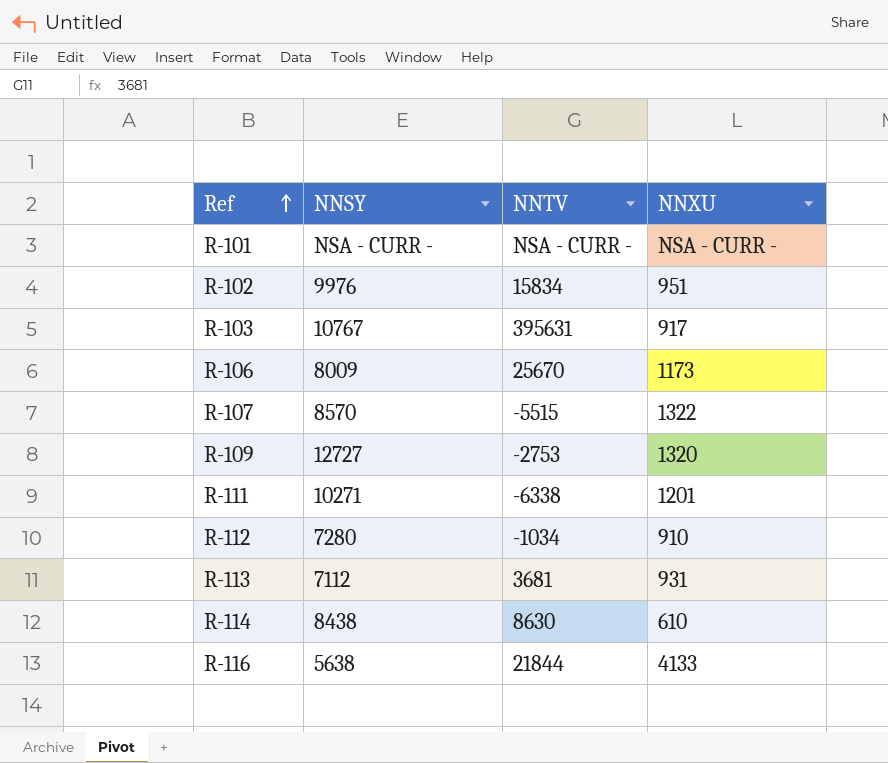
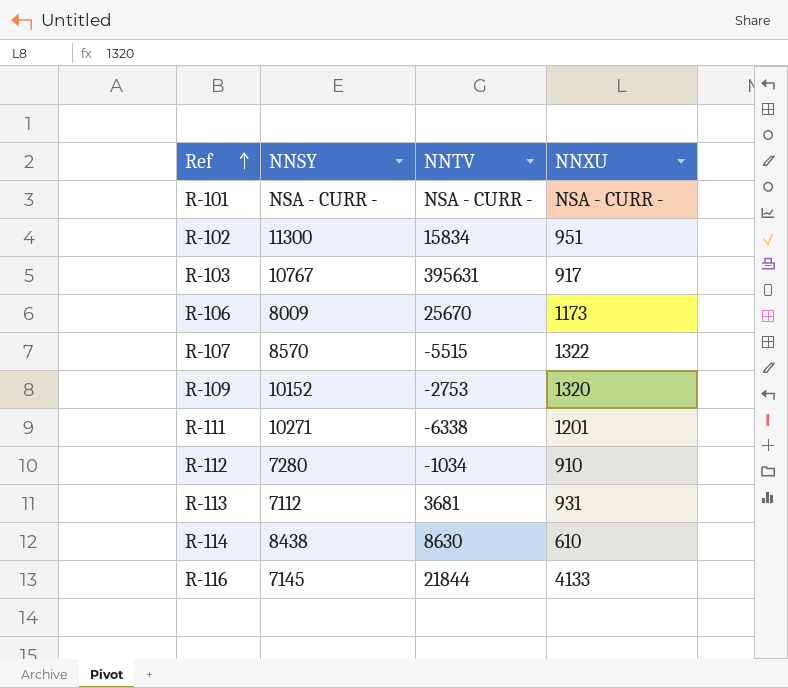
R-102 | NNSY: 9976 -> 11300
R-109 | NNSY: 12727 -> 10152
R-116 | NNSY: 5638 -> 7145

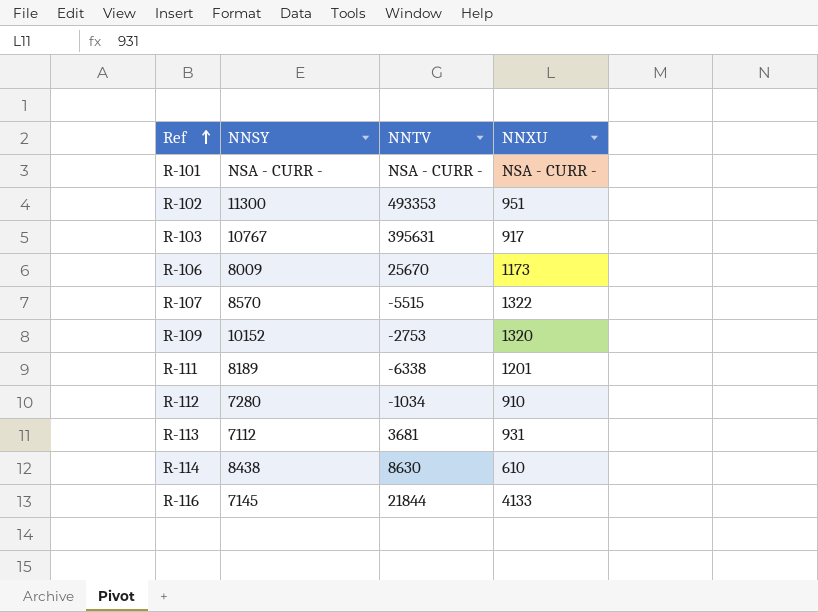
R-102 | NNTV: 15834 -> 493353
R-111 | NNSY: 10271 -> 8189

